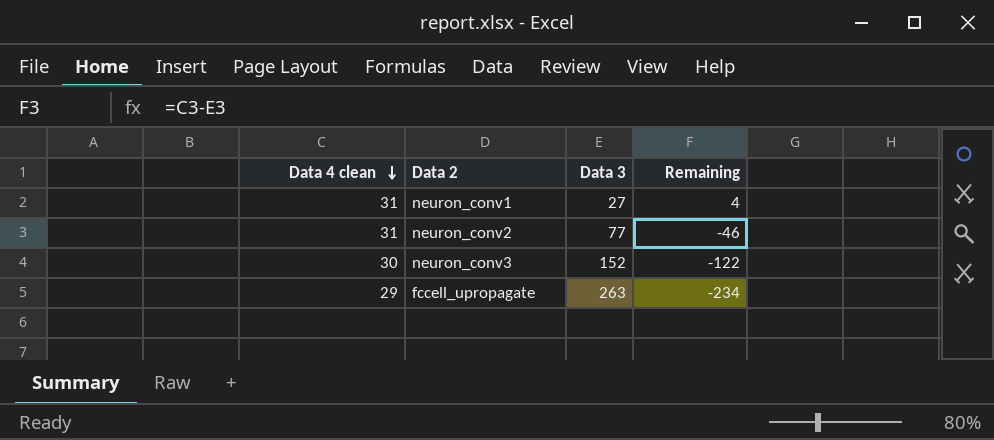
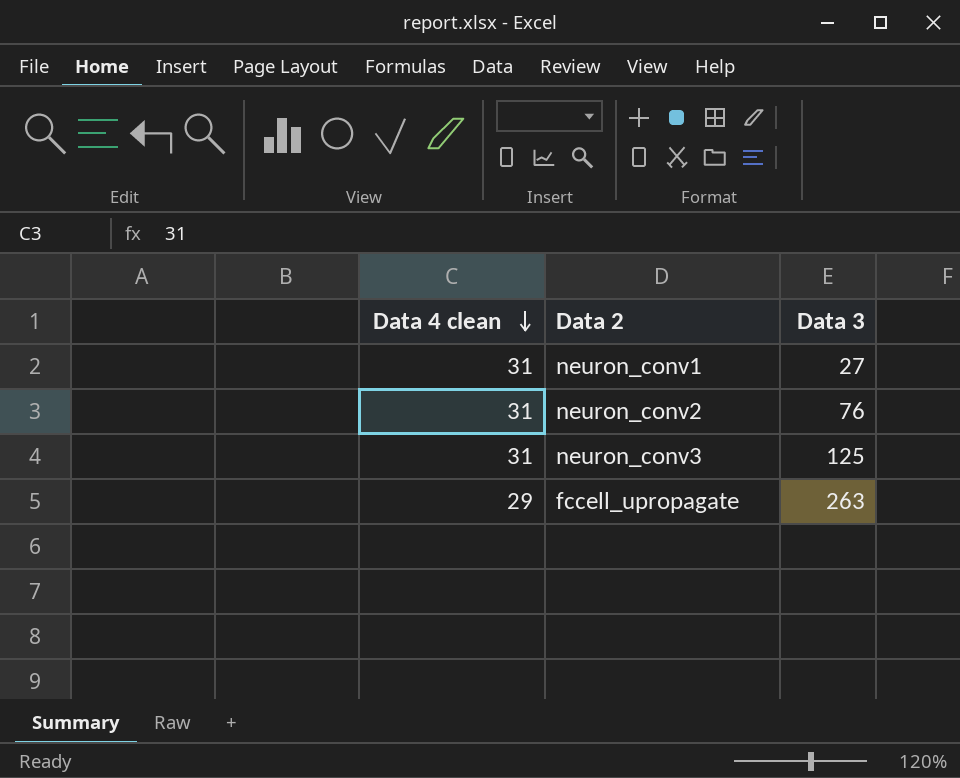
column Remaining | formula: [Data 4 clean] - [Data 3] -> none
neuron_conv2 | Data 3: 77 -> 76
neuron_conv3 | Data 4 clean: 30 -> 31
neuron_conv3 | Data 3: 152 -> 125

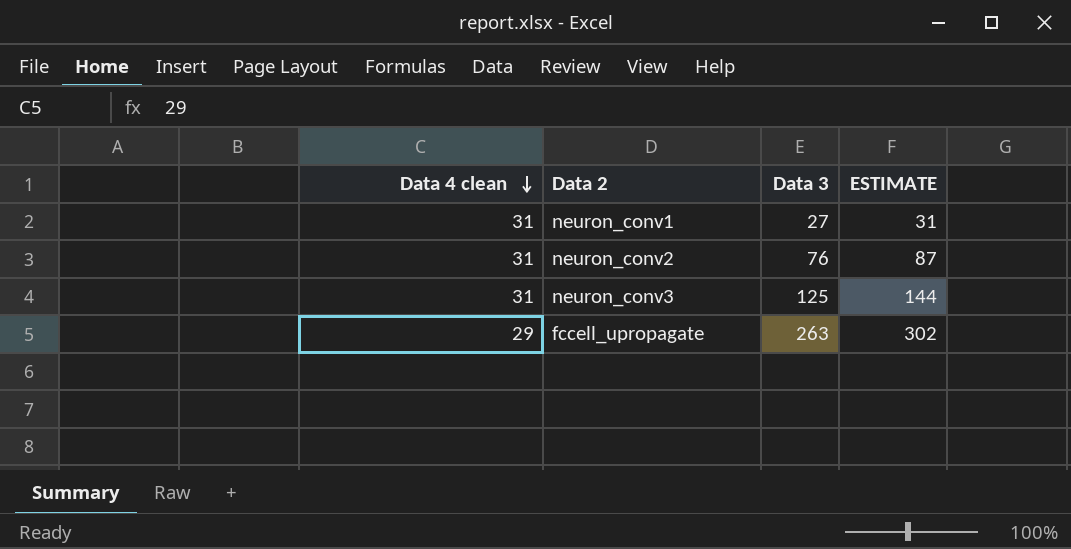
column ESTIMATE | formula: none -> [Data 3] * 1.15

